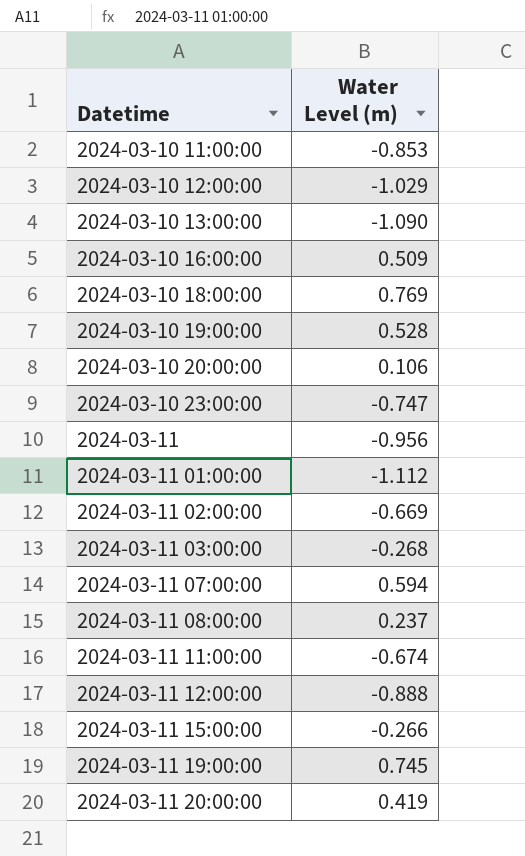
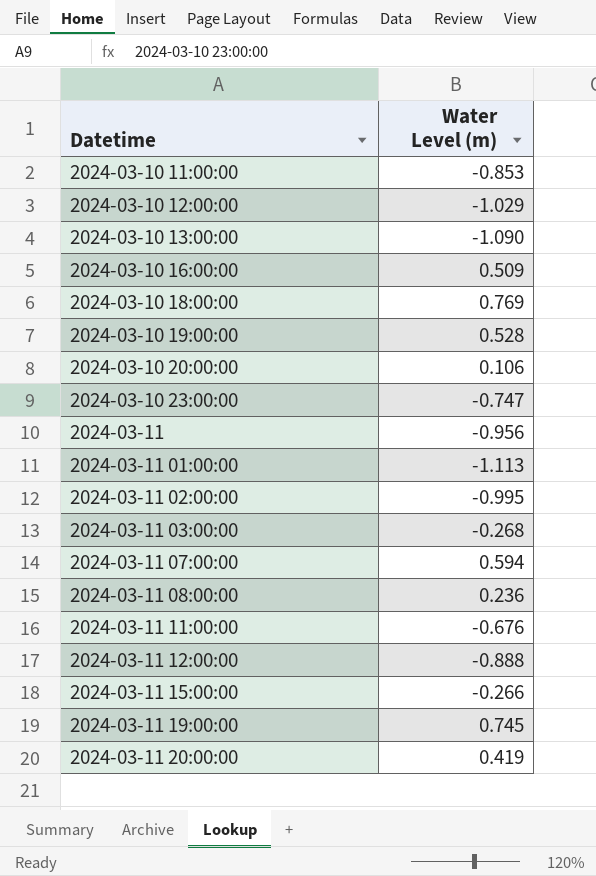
2024-03-11 01:00:00 | Water Level (m): -1.112 -> -1.113
2024-03-11 02:00:00 | Water Level (m): -0.669 -> -0.995
2024-03-11 08:00:00 | Water Level (m): 0.237 -> 0.236
2024-03-11 11:00:00 | Water Level (m): -0.674 -> -0.676

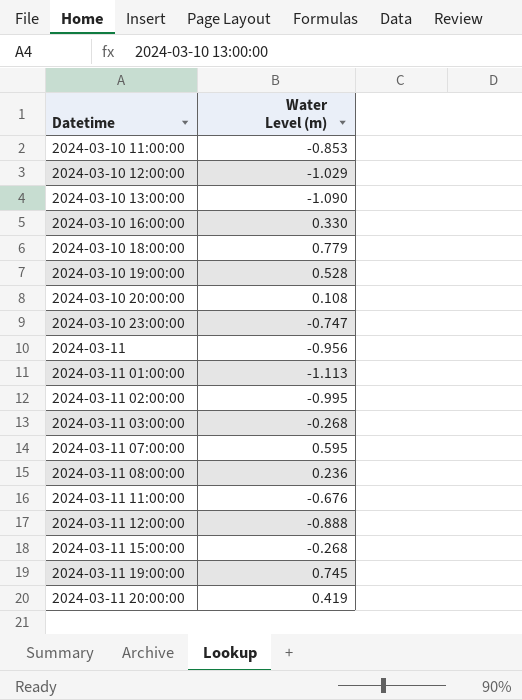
2024-03-10 16:00:00 | Water Level (m): 0.509 -> 0.330
2024-03-10 18:00:00 | Water Level (m): 0.769 -> 0.779
2024-03-10 20:00:00 | Water Level (m): 0.106 -> 0.108
2024-03-11 07:00:00 | Water Level (m): 0.594 -> 0.595
2024-03-11 15:00:00 | Water Level (m): -0.266 -> -0.268

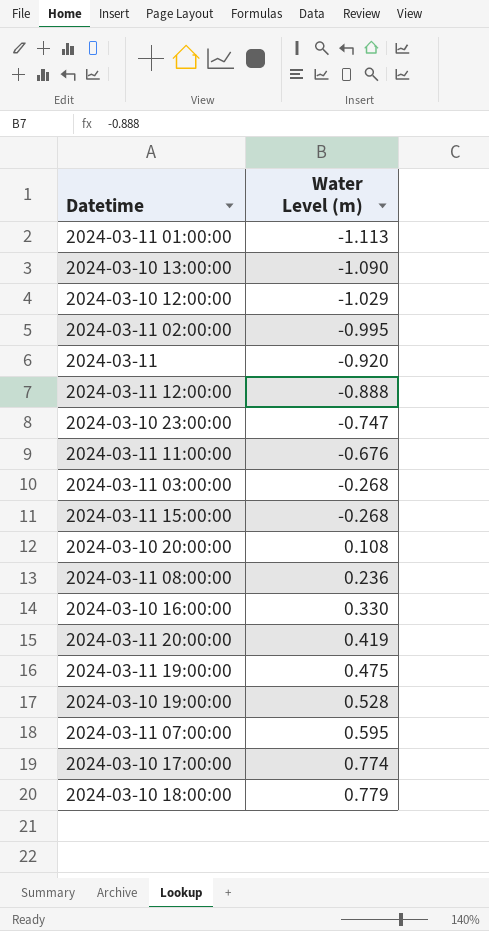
row order: Datetime ascending -> Water Level (m) ascending
row 2024-03-10 11:00:00: -0.853 -> none
2024-03-11 | Water Level (m): -0.956 -> -0.920
2024-03-11 19:00:00 | Water Level (m): 0.745 -> 0.475
row 2024-03-10 17:00:00: none -> 0.774

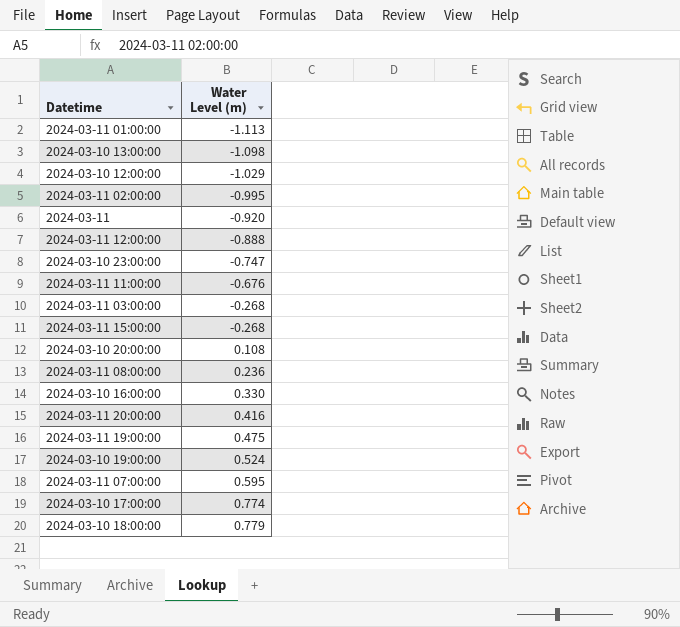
2024-03-10 13:00:00 | Water Level (m): -1.090 -> -1.098
2024-03-11 20:00:00 | Water Level (m): 0.419 -> 0.416
2024-03-10 19:00:00 | Water Level (m): 0.528 -> 0.524

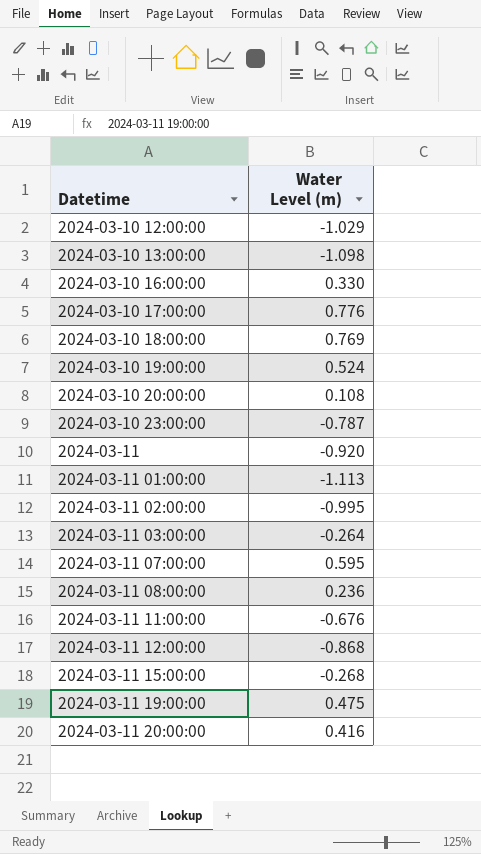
row order: Water Level (m) ascending -> Datetime ascending
2024-03-10 17:00:00 | Water Level (m): 0.774 -> 0.776
2024-03-10 18:00:00 | Water Level (m): 0.779 -> 0.769
2024-03-10 23:00:00 | Water Level (m): -0.747 -> -0.787
2024-03-11 03:00:00 | Water Level (m): -0.268 -> -0.264
2024-03-11 12:00:00 | Water Level (m): -0.888 -> -0.868

